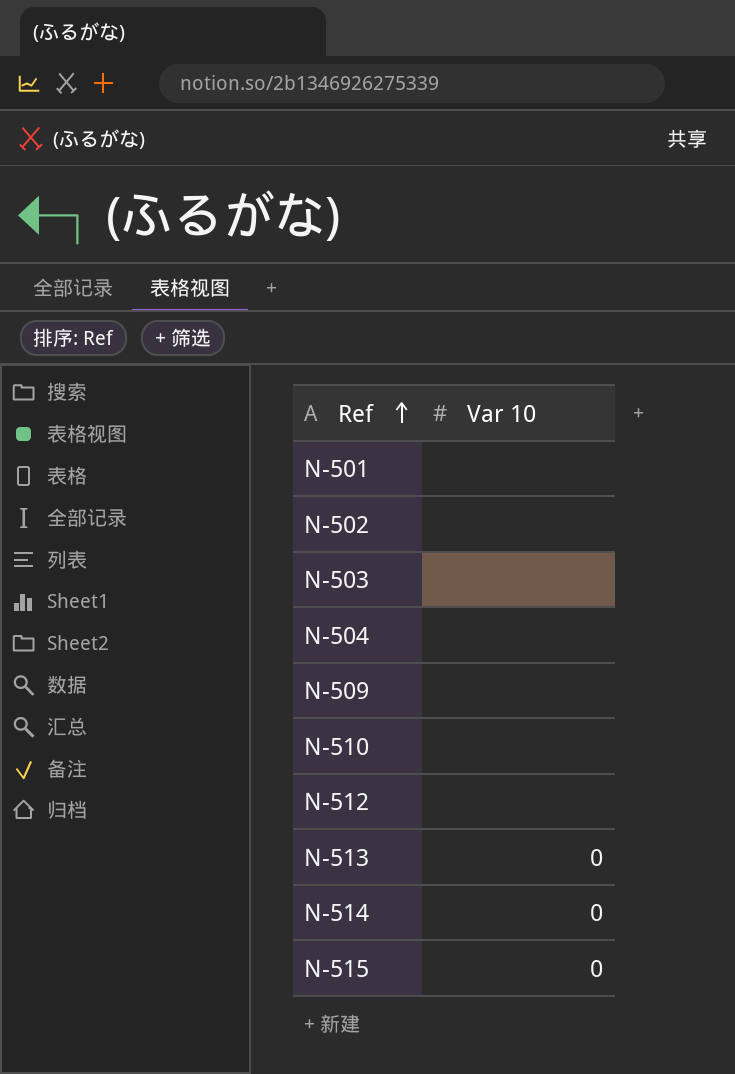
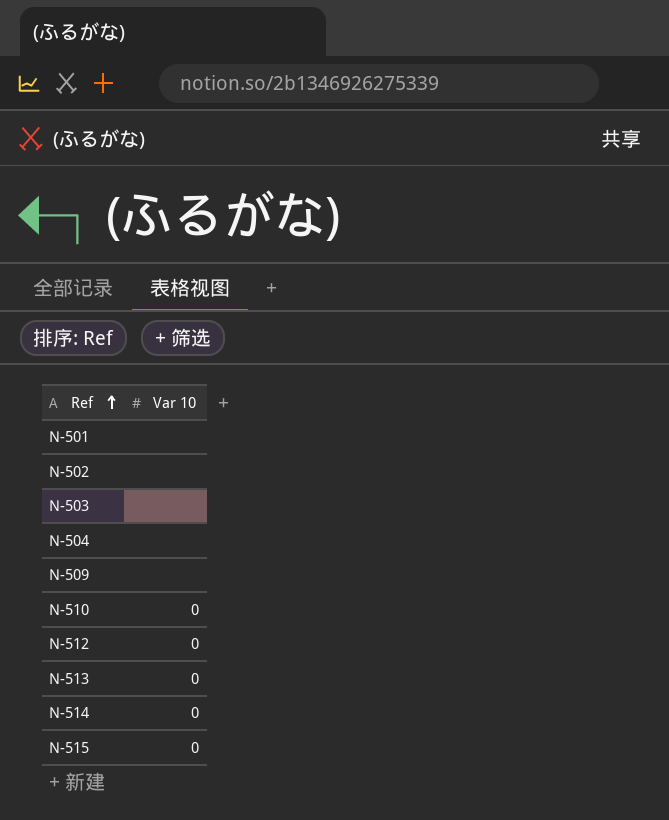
N-510 | Var 10: none -> 0
N-512 | Var 10: none -> 0

